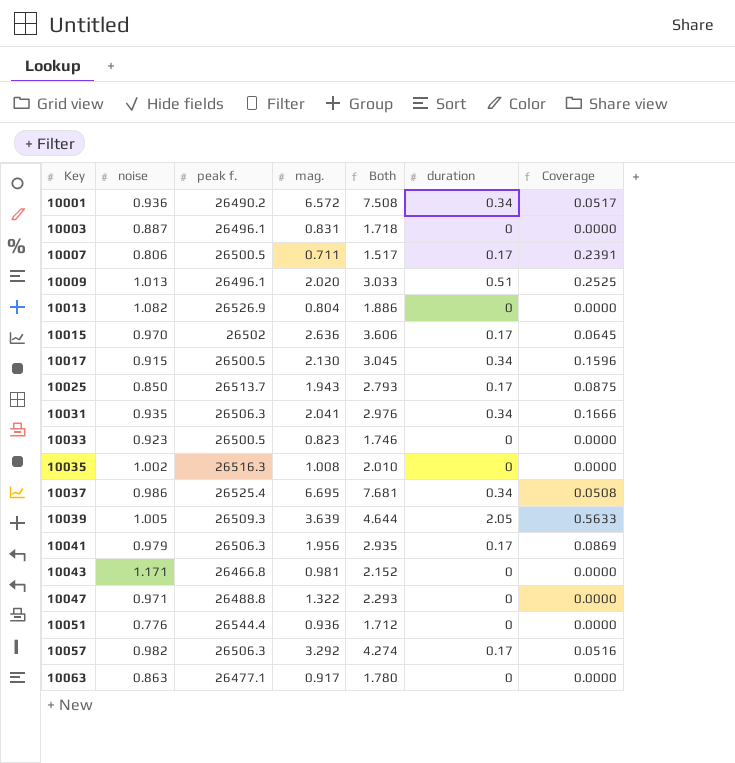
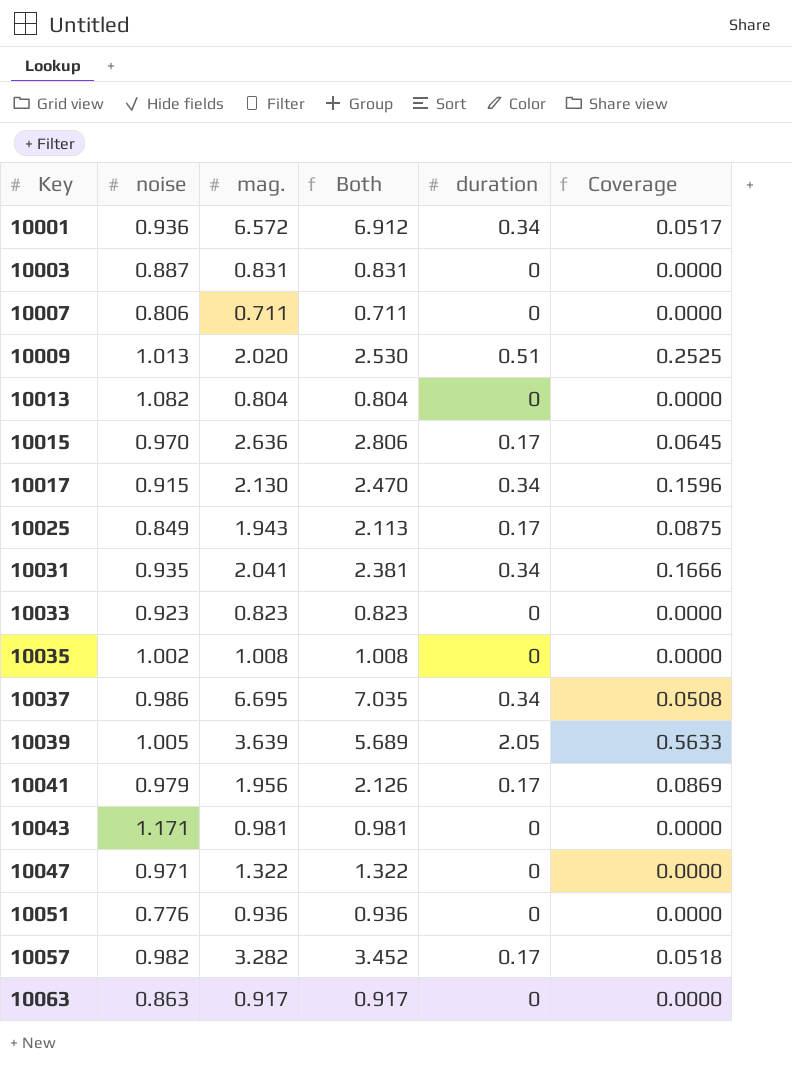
column peak f. | position: 3 -> none
column Both | formula: [noise] + [mag.] -> [mag.] + [duration]
10007 | duration: 0.17 -> 0
10007 | Coverage: 0.2391 -> 0.0000
10025 | noise: 0.850 -> 0.849
10057 | mag.: 3.292 -> 3.282
10057 | Coverage: 0.0516 -> 0.0518

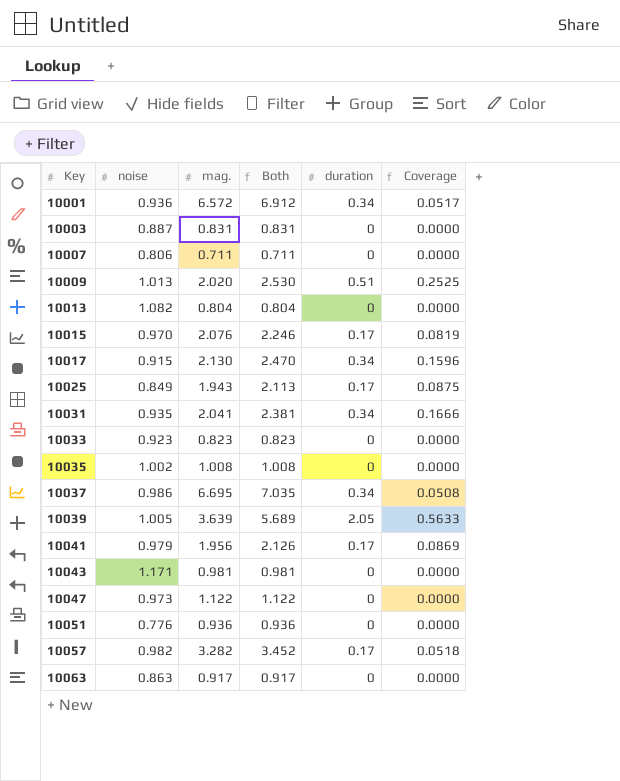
10015 | mag.: 2.636 -> 2.076
10015 | Both: 2.806 -> 2.246
10015 | Coverage: 0.0645 -> 0.0819
10047 | noise: 0.971 -> 0.973
10047 | mag.: 1.322 -> 1.122
10047 | Both: 1.322 -> 1.122

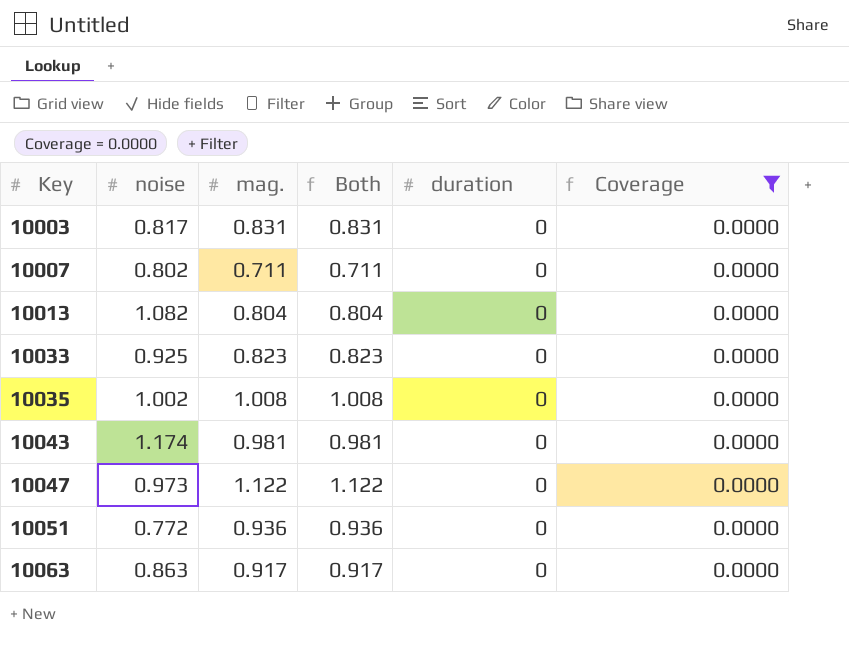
filter: none -> Coverage = 0.0000
10003 | noise: 0.887 -> 0.817
10007 | noise: 0.806 -> 0.802
10033 | noise: 0.923 -> 0.925
10043 | noise: 1.171 -> 1.174
10051 | noise: 0.776 -> 0.772

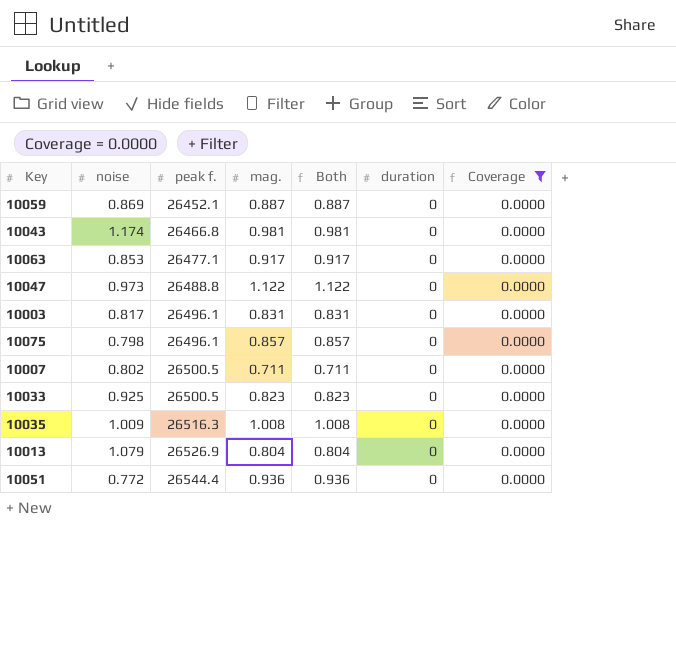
row order: Key ascending -> peak f. ascending
column peak f. | position: none -> 3
row 10059: none -> 0.869 | 26452.1 | 0.887 | 0.887 | 0 | 0.0000
10063 | noise: 0.863 -> 0.853
row 10075: none -> 0.798 | 26496.1 | 0.857 | 0.857 | 0 | 0.0000
10035 | noise: 1.002 -> 1.009
10013 | noise: 1.082 -> 1.079

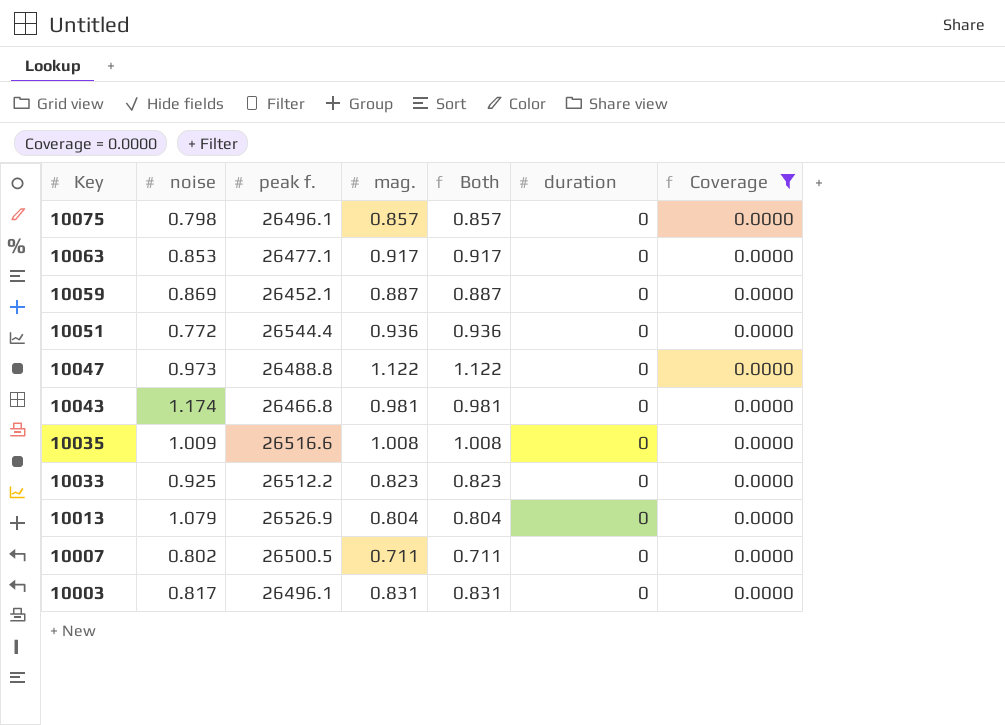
row order: peak f. ascending -> Key descending
10035 | peak f.: 26516.3 -> 26516.6
10033 | peak f.: 26500.5 -> 26512.2

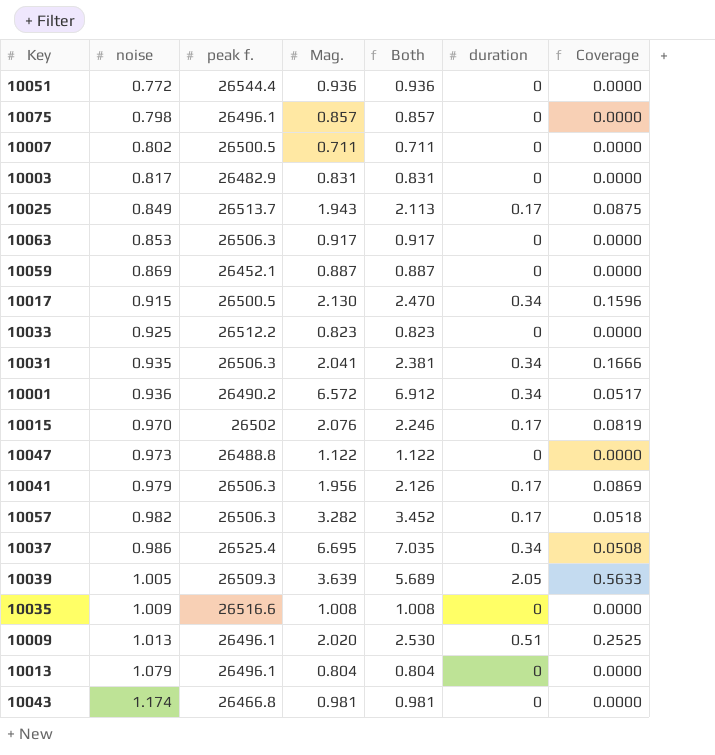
filter: Coverage = 0.0000 -> none
row order: Key descending -> noise ascending
column name: mag. -> Mag.
10003 | peak f.: 26496.1 -> 26482.9
10063 | peak f.: 26477.1 -> 26506.3
10013 | peak f.: 26526.9 -> 26496.1

